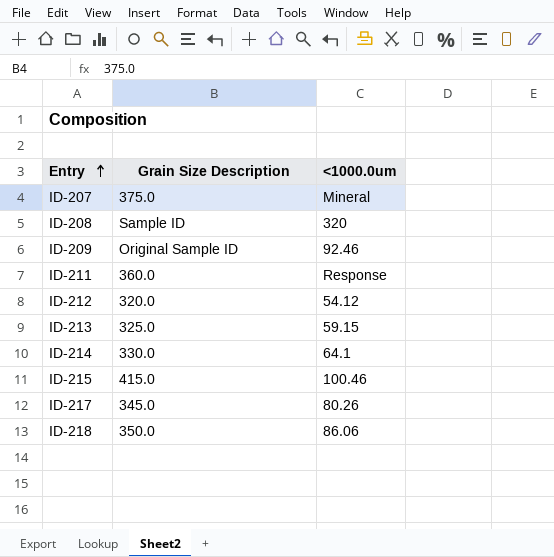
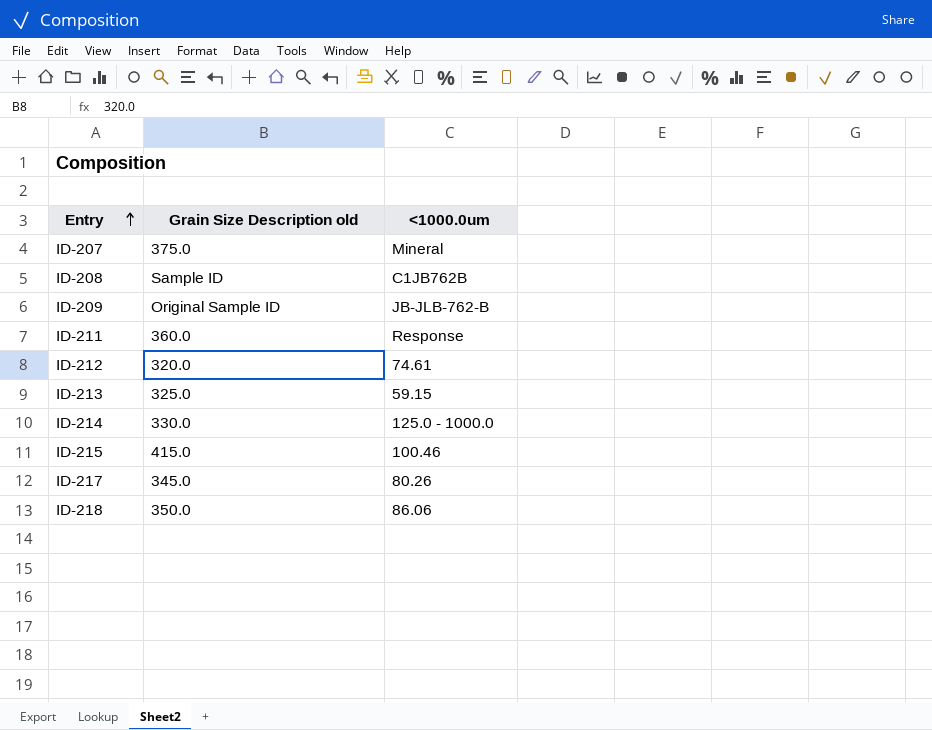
column name: Grain Size Description -> Grain Size Description old
ID-208 | <1000.0um: 320 -> C1JB762B
ID-209 | <1000.0um: 92.46 -> JB-JLB-762-B
ID-212 | <1000.0um: 54.12 -> 74.61
ID-214 | <1000.0um: 64.1 -> 125.0 - 1000.0

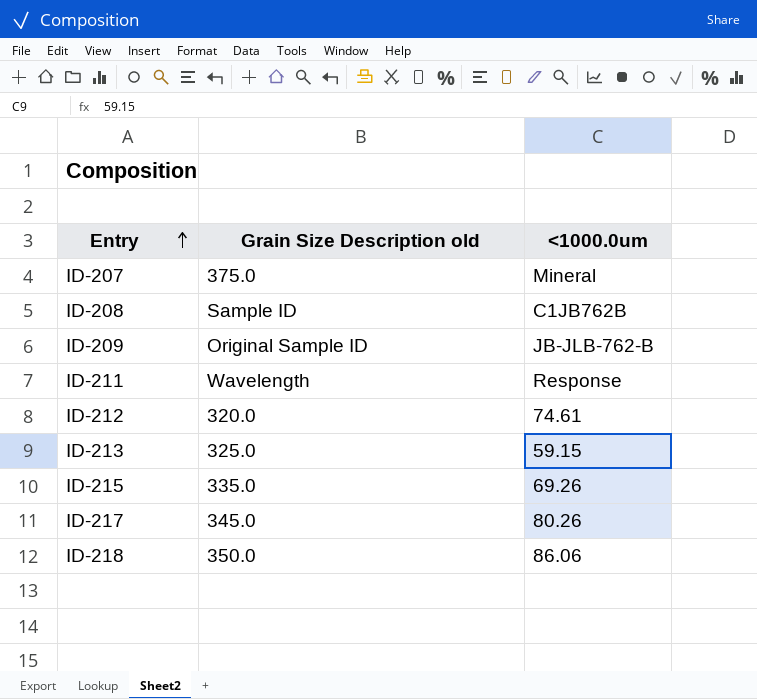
row ID-214: 330.0 | 125.0 - 1000.0 -> none
ID-211 | Grain Size Description old: 360.0 -> Wavelength
ID-215 | Grain Size Description old: 415.0 -> 335.0
ID-215 | <1000.0um: 100.46 -> 69.26

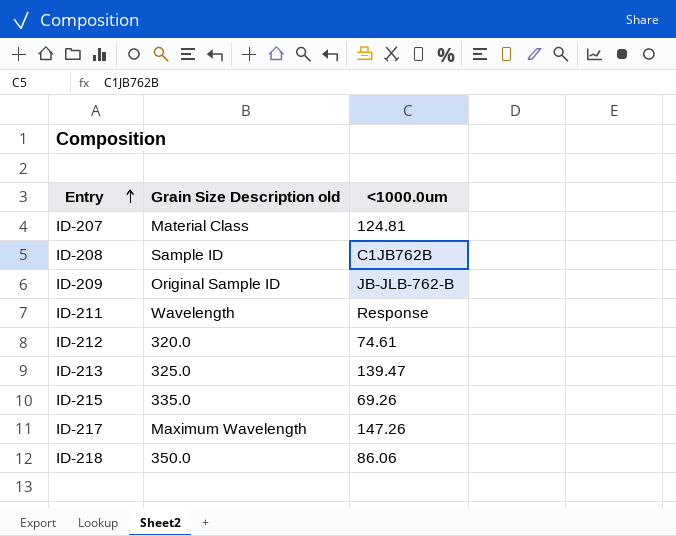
ID-207 | Grain Size Description old: 375.0 -> Material Class
ID-207 | <1000.0um: Mineral -> 124.81
ID-213 | <1000.0um: 59.15 -> 139.47
ID-217 | Grain Size Description old: 345.0 -> Maximum Wavelength
ID-217 | <1000.0um: 80.26 -> 147.26

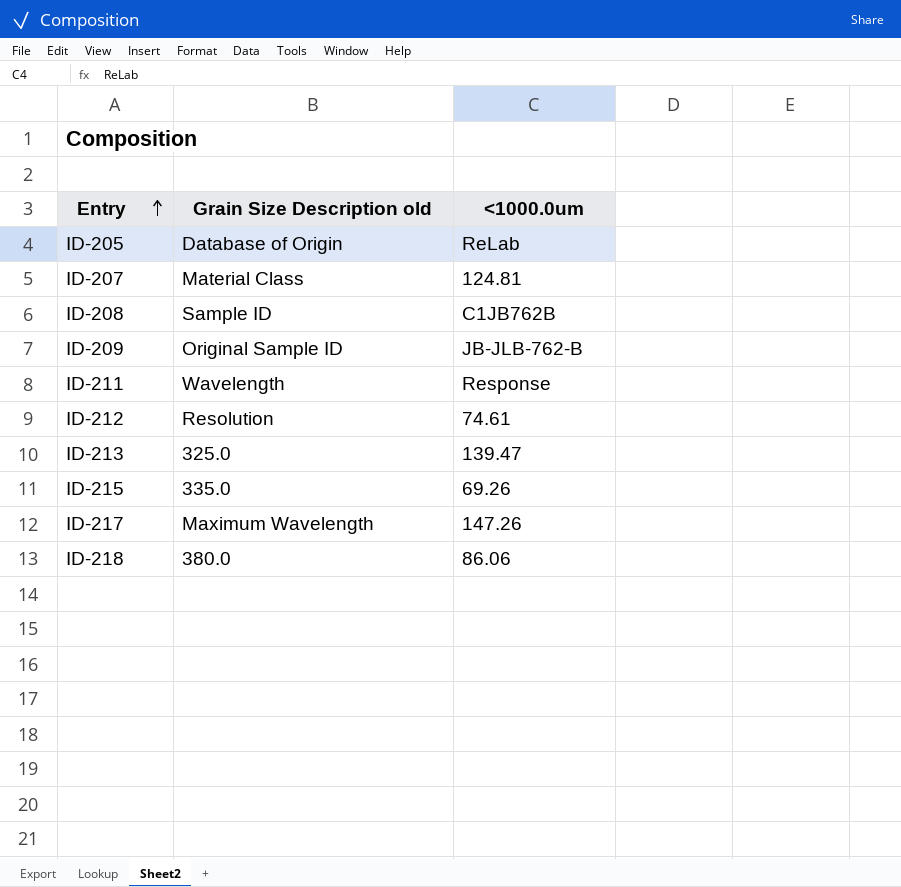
row ID-205: none -> Database of Origin | ReLab
ID-212 | Grain Size Description old: 320.0 -> Resolution
ID-218 | Grain Size Description old: 350.0 -> 380.0

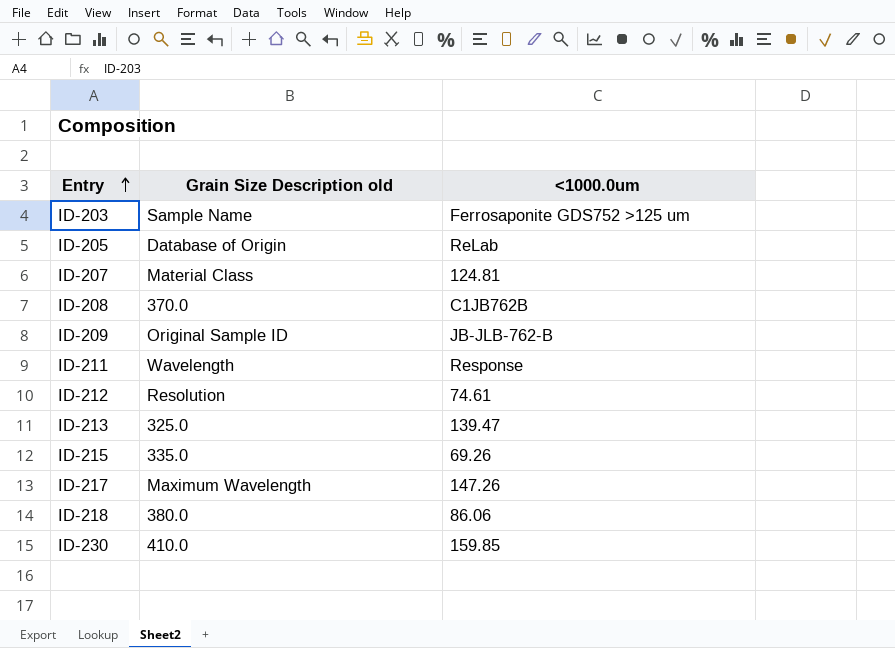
row ID-203: none -> Sample Name | Ferrosaponite GDS752 >125 um
ID-208 | Grain Size Description old: Sample ID -> 370.0
row ID-230: none -> 410.0 | 159.85

